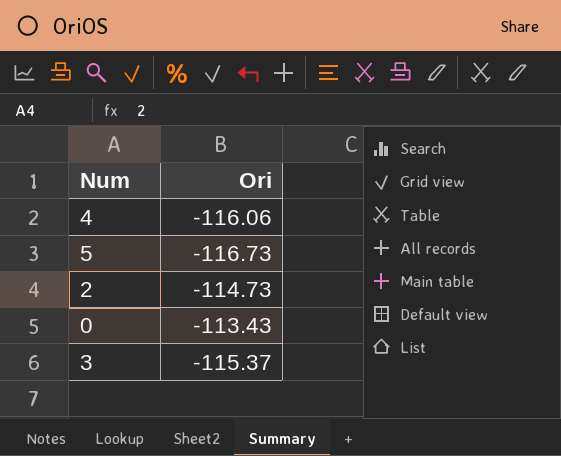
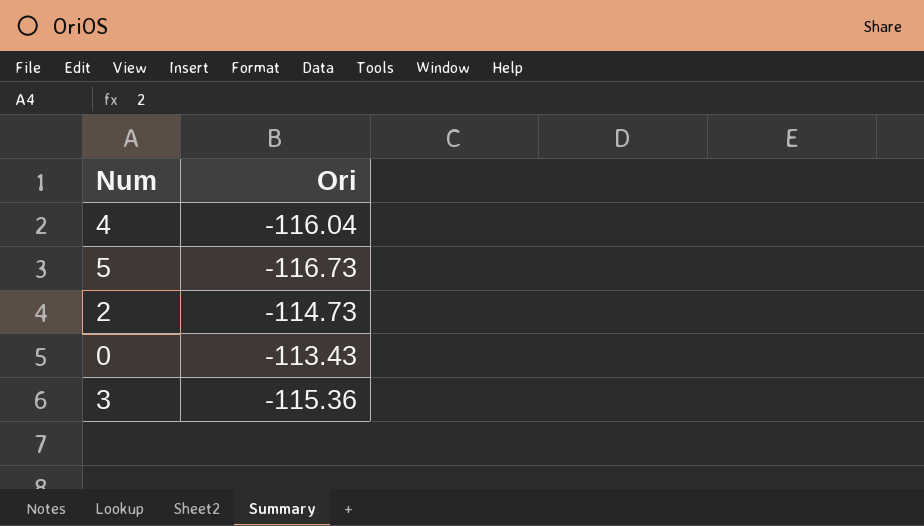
4 | Ori: -116.06 -> -116.04
3 | Ori: -115.37 -> -115.36

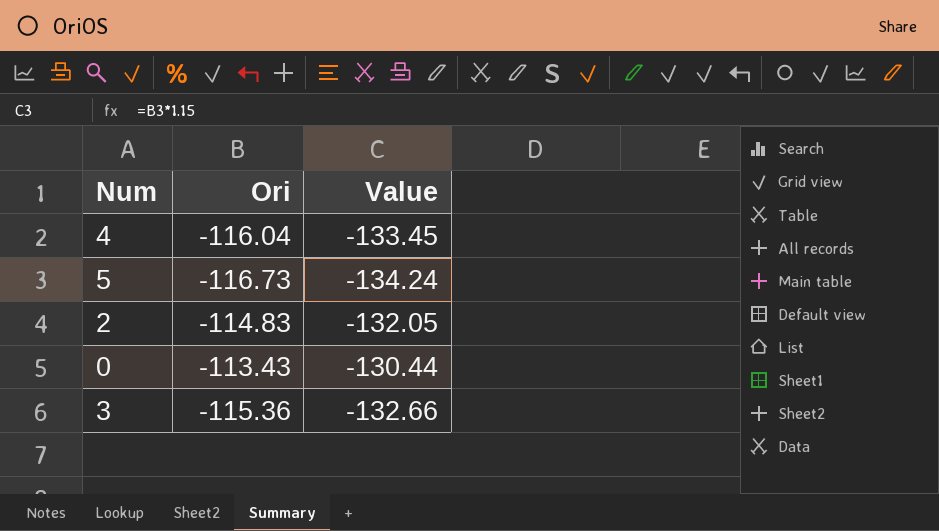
column Value | formula: none -> [Ori] * 1.15
2 | Ori: -114.73 -> -114.83

